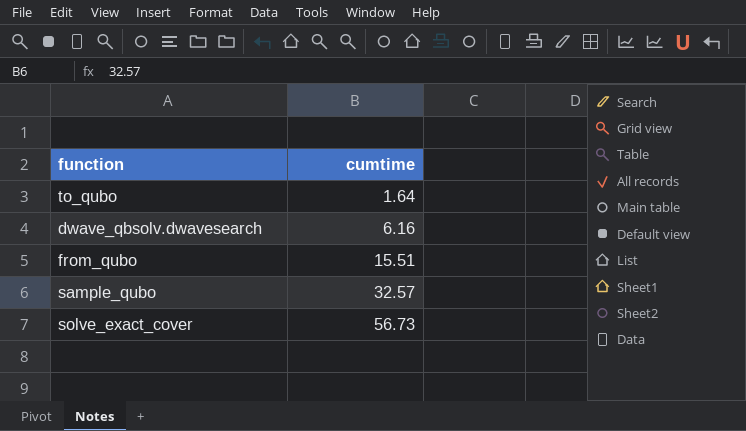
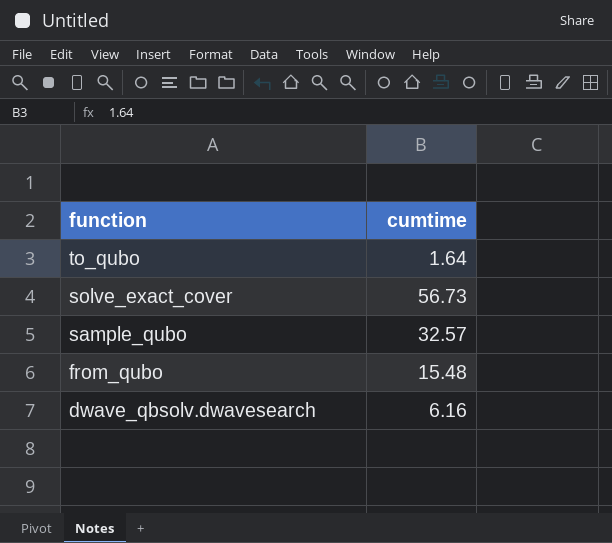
row order: cumtime ascending -> function descending
from_qubo | cumtime: 15.51 -> 15.48

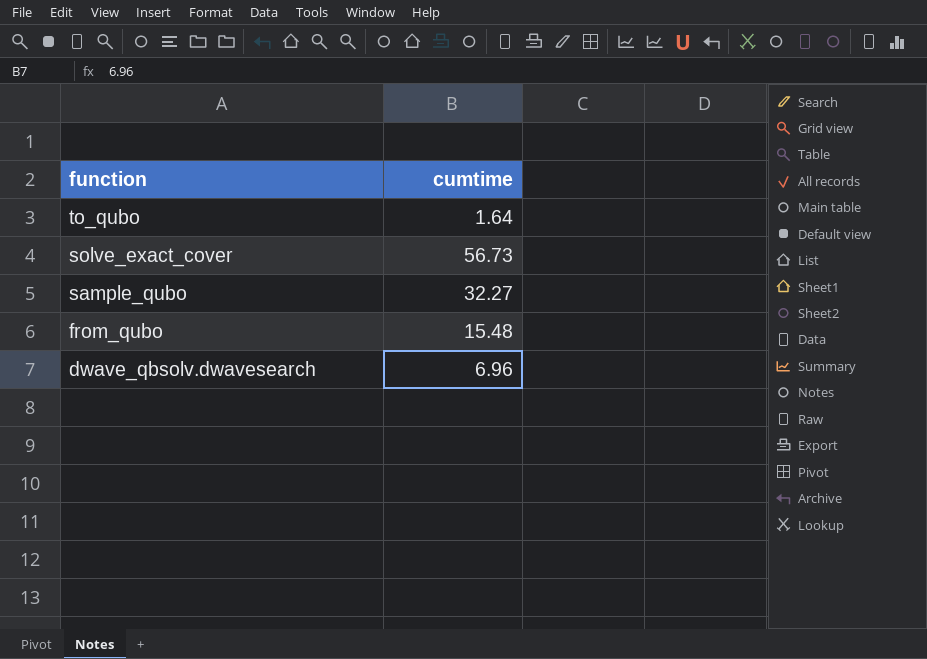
sample_qubo | cumtime: 32.57 -> 32.27
dwave_qbsolv.dwavesearch | cumtime: 6.16 -> 6.96

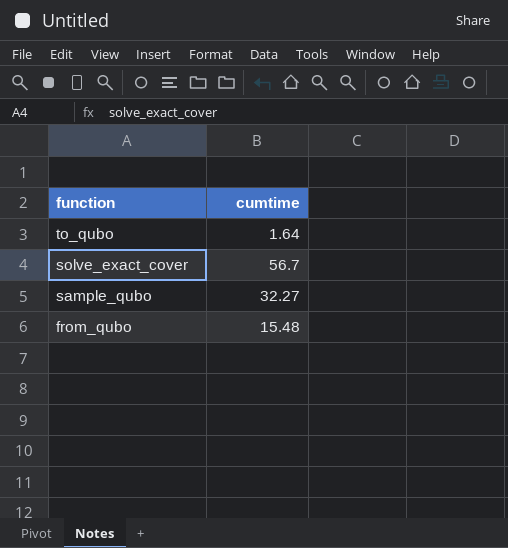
row dwave_qbsolv.dwavesearch: 6.96 -> none
solve_exact_cover | cumtime: 56.73 -> 56.7

